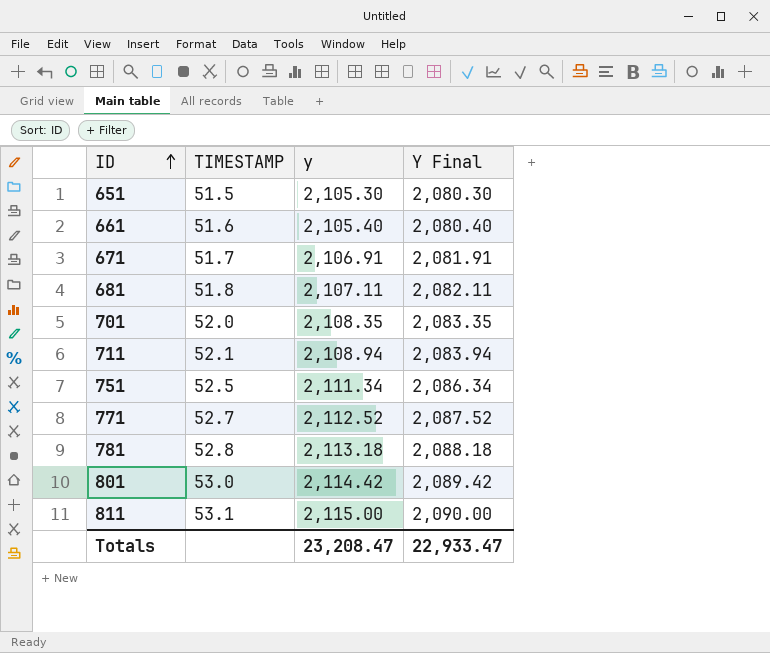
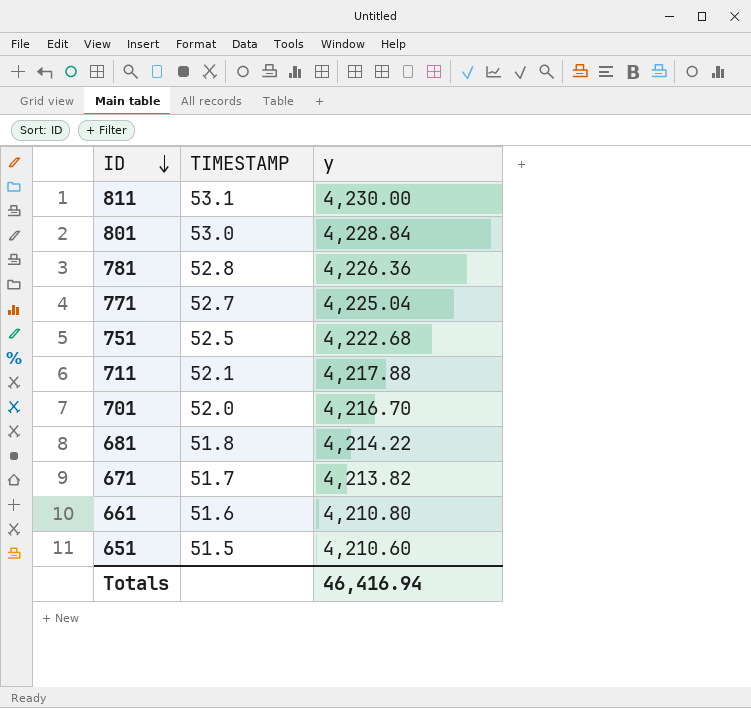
row order: ID ascending -> ID descending
column Y Final | formula: [y] - 25 -> none
811 | y: 2,115.00 -> 4,230.00
801 | y: 2,114.42 -> 4,228.84
781 | y: 2,113.18 -> 4,226.36
771 | y: 2,112.52 -> 4,225.04
751 | y: 2,111.34 -> 4,222.68
711 | y: 2,108.94 -> 4,217.88
701 | y: 2,108.35 -> 4,216.70
681 | y: 2,107.11 -> 4,214.22
671 | y: 2,106.91 -> 4,213.82
661 | y: 2,105.40 -> 4,210.80
651 | y: 2,105.30 -> 4,210.60
Totals | y: 23,208.47 -> 46,416.94

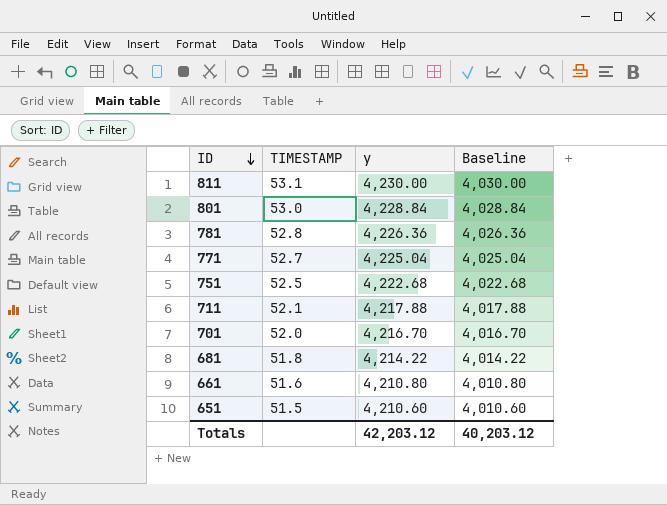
column Baseline | formula: none -> [y] - 200
row 671: 51.7 | 4,213.82 -> none
Totals | y: 46,416.94 -> 42,203.12

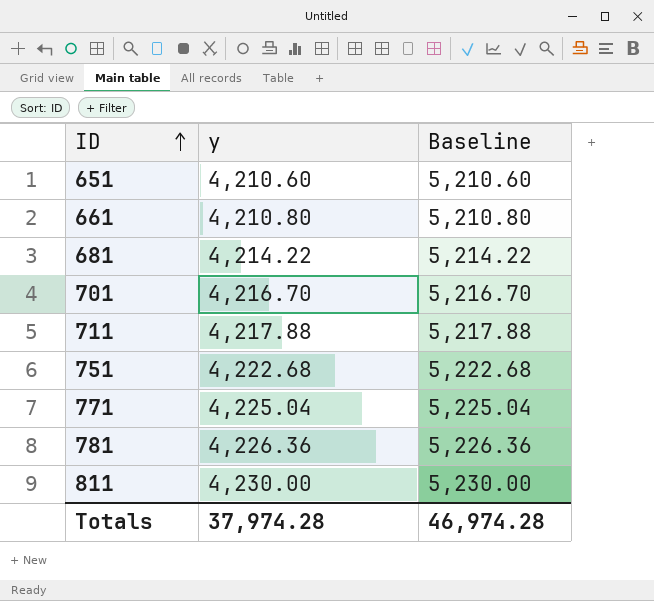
row order: ID descending -> ID ascending
column TIMESTAMP | position: 2 -> none
column Baseline | formula: [y] - 200 -> [y] + 1000
row 801: 53.0 | 4,228.84 | 4,028.84 -> none
Totals | y: 42,203.12 -> 37,974.28
Totals | Baseline: 40,203.12 -> 46,974.28

